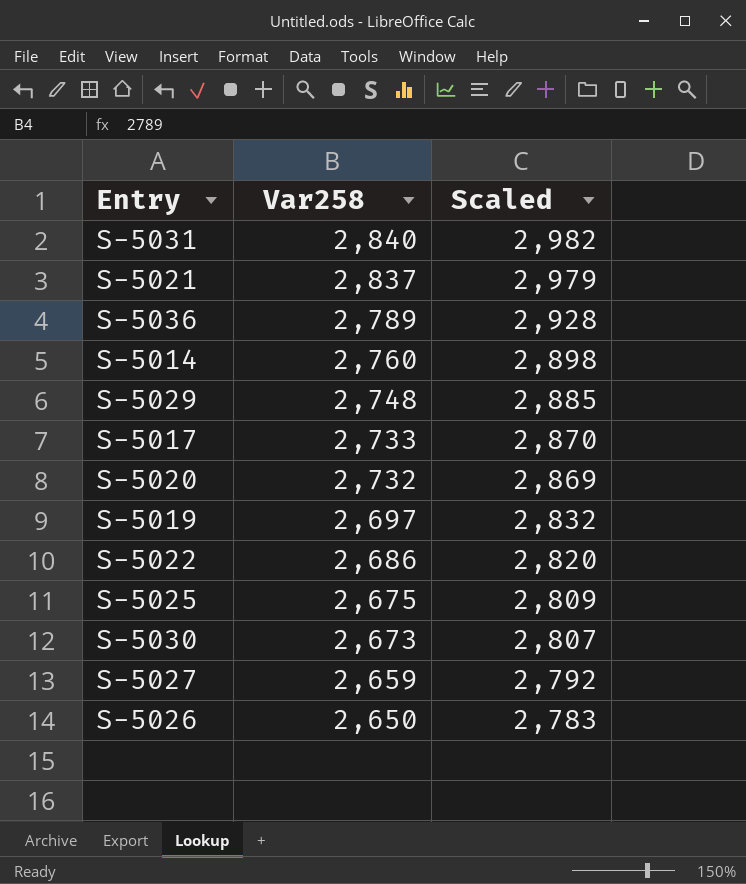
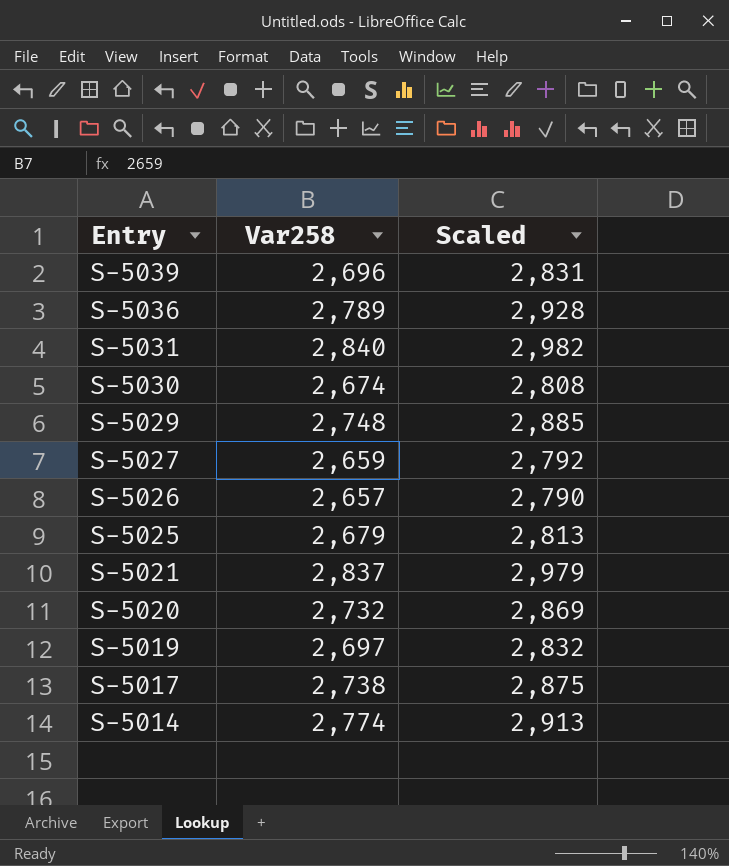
row order: Var258 descending -> Entry descending
row S-5022: 2,686 | 2,820 -> none
row S-5039: none -> 2,696 | 2,831
S-5030 | Var258: 2,673 -> 2,674
S-5030 | Scaled: 2,807 -> 2,808
S-5026 | Var258: 2,650 -> 2,657
S-5026 | Scaled: 2,783 -> 2,790
S-5025 | Var258: 2,675 -> 2,679
S-5025 | Scaled: 2,809 -> 2,813
S-5017 | Var258: 2,733 -> 2,738
S-5017 | Scaled: 2,870 -> 2,875
S-5014 | Var258: 2,760 -> 2,774
S-5014 | Scaled: 2,898 -> 2,913

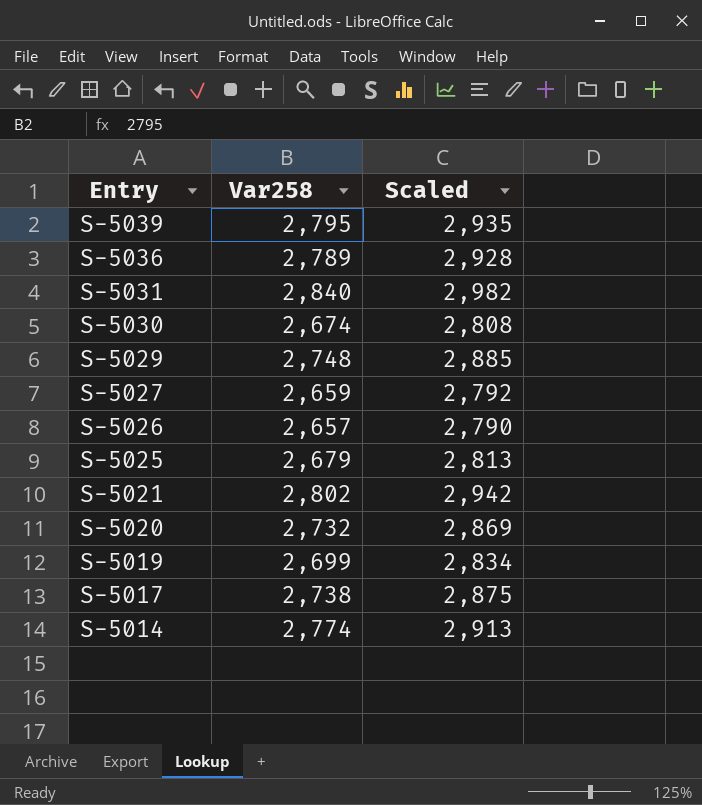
S-5039 | Var258: 2,696 -> 2,795
S-5039 | Scaled: 2,831 -> 2,935
S-5021 | Var258: 2,837 -> 2,802
S-5021 | Scaled: 2,979 -> 2,942
S-5019 | Var258: 2,697 -> 2,699
S-5019 | Scaled: 2,832 -> 2,834

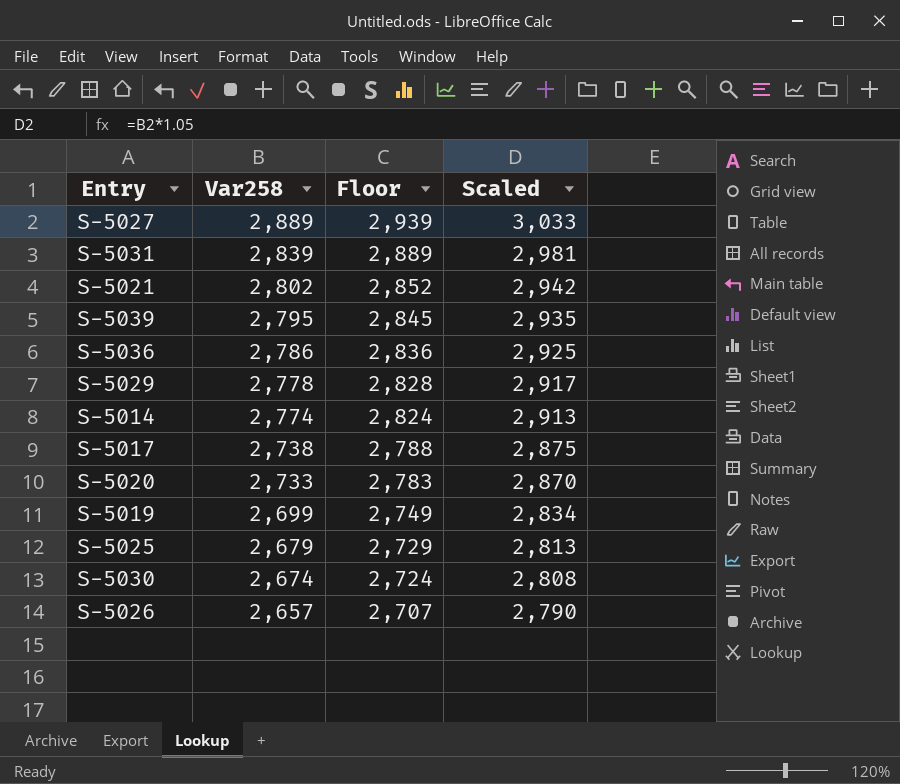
row order: Entry descending -> Var258 descending
column Floor | formula: none -> [Var258] + 50
S-5027 | Var258: 2,659 -> 2,889
S-5027 | Scaled: 2,792 -> 3,033
S-5031 | Var258: 2,840 -> 2,839
S-5031 | Scaled: 2,982 -> 2,981
S-5036 | Var258: 2,789 -> 2,786
S-5036 | Scaled: 2,928 -> 2,925
S-5029 | Var258: 2,748 -> 2,778
S-5029 | Scaled: 2,885 -> 2,917
S-5020 | Var258: 2,732 -> 2,733
S-5020 | Scaled: 2,869 -> 2,870

